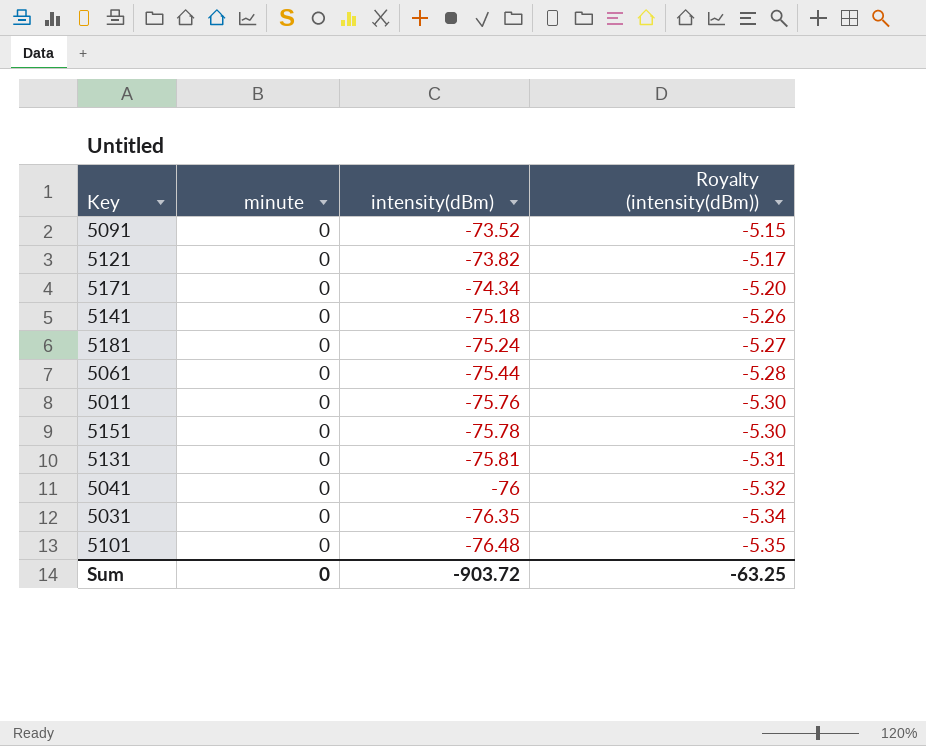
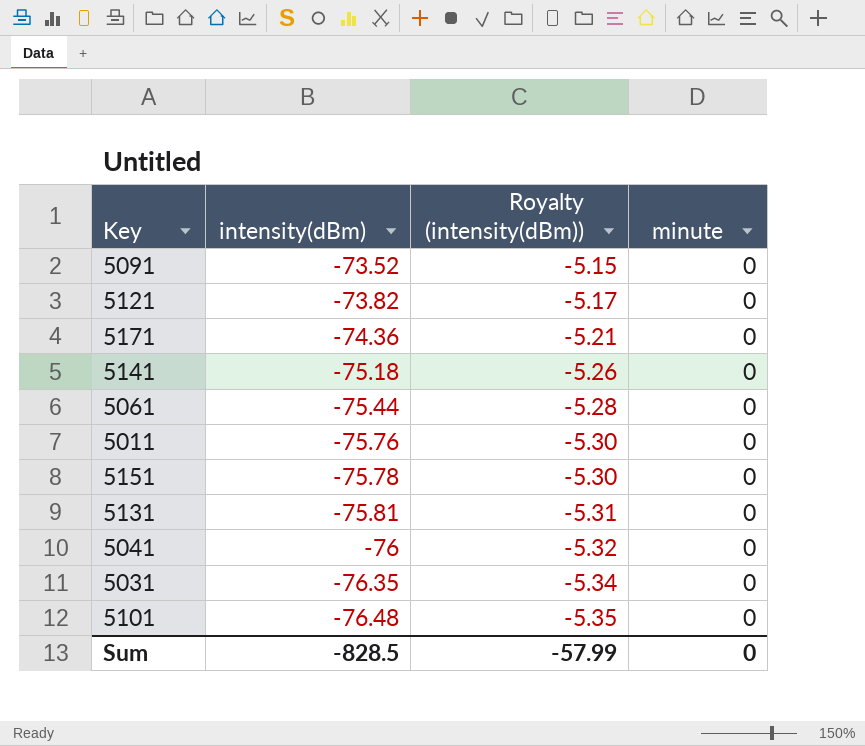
column minute | position: 2 -> 4
row 5181: 0 | -75.24 | -5.27 -> none
5171 | intensity(dBm): -74.34 -> -74.36
5171 | Royalty (intensity(dBm)): -5.20 -> -5.21
Sum | intensity(dBm): -903.72 -> -828.5
Sum | Royalty (intensity(dBm)): -63.25 -> -57.99

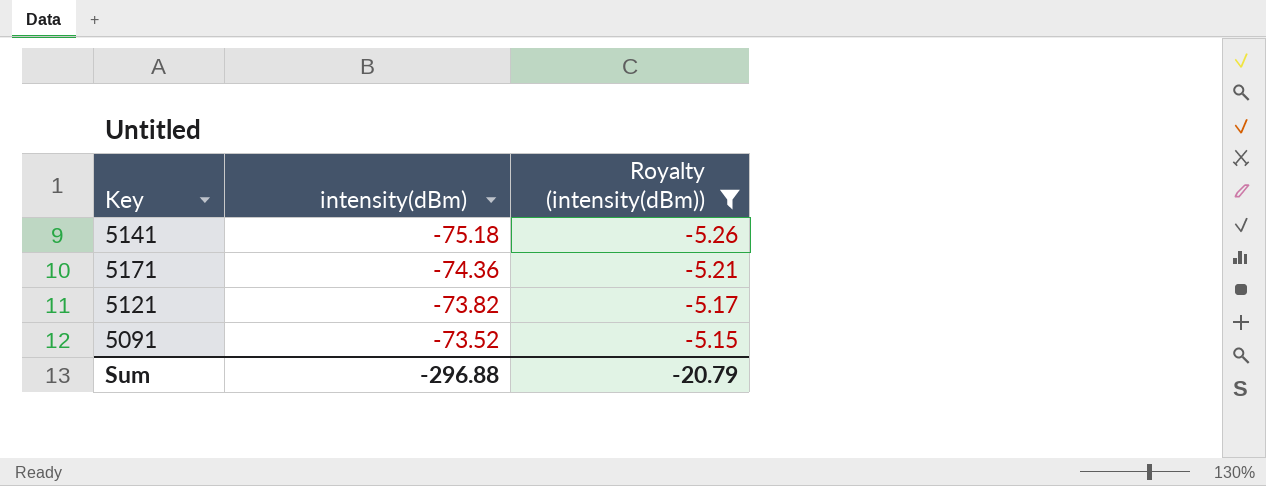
filter: none -> Royalty (intensity(dBm)) >= -5.26
row order: intensity(dBm) descending -> intensity(dBm) ascending
column minute | position: 4 -> none
Sum | intensity(dBm): -828.5 -> -296.88
Sum | Royalty (intensity(dBm)): -57.99 -> -20.79

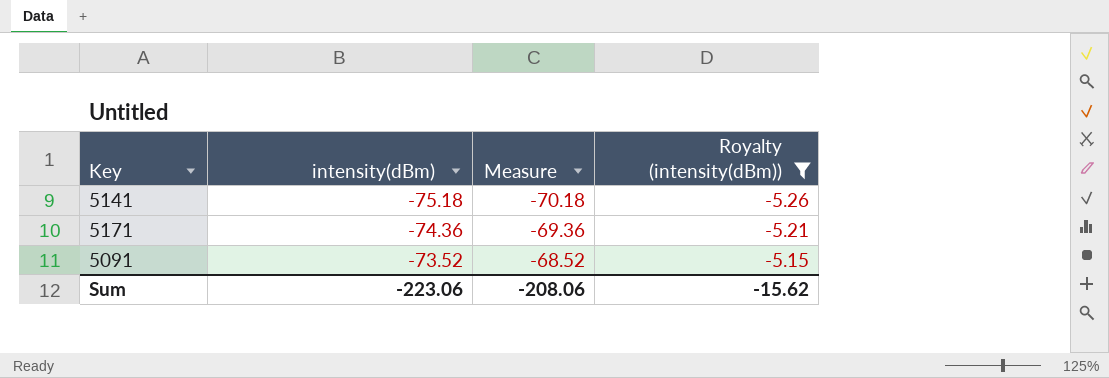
column Measure | formula: none -> [intensity(dBm)] + 5
row 5121: -73.82 | -5.17 -> none
Sum | intensity(dBm): -296.88 -> -223.06
Sum | Royalty (intensity(dBm)): -20.79 -> -15.62

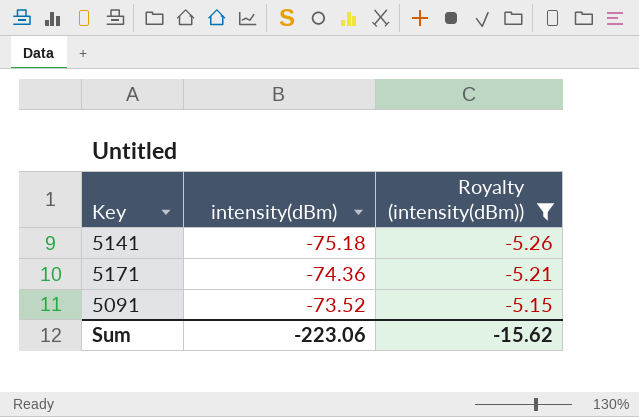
column Measure | formula: [intensity(dBm)] + 5 -> none

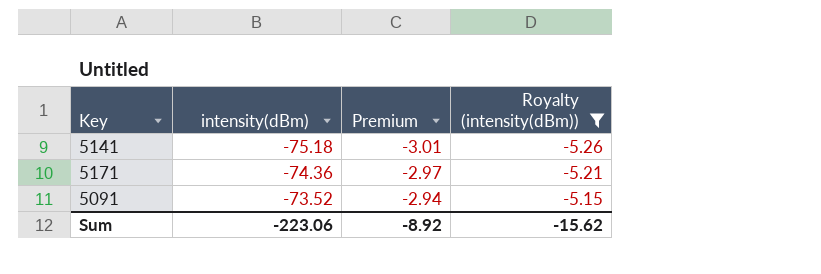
column Premium | formula: none -> [intensity(dBm)] * 0.04

